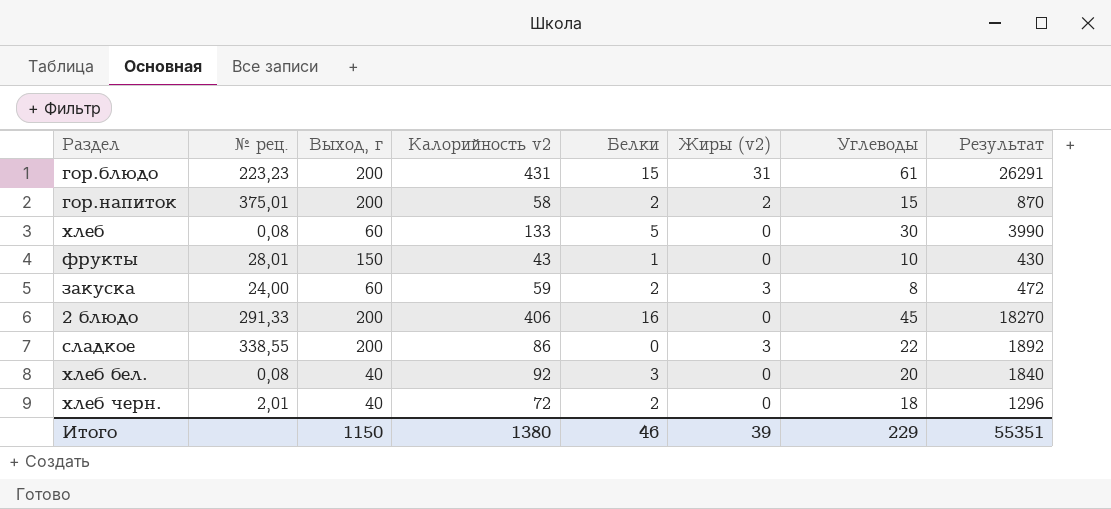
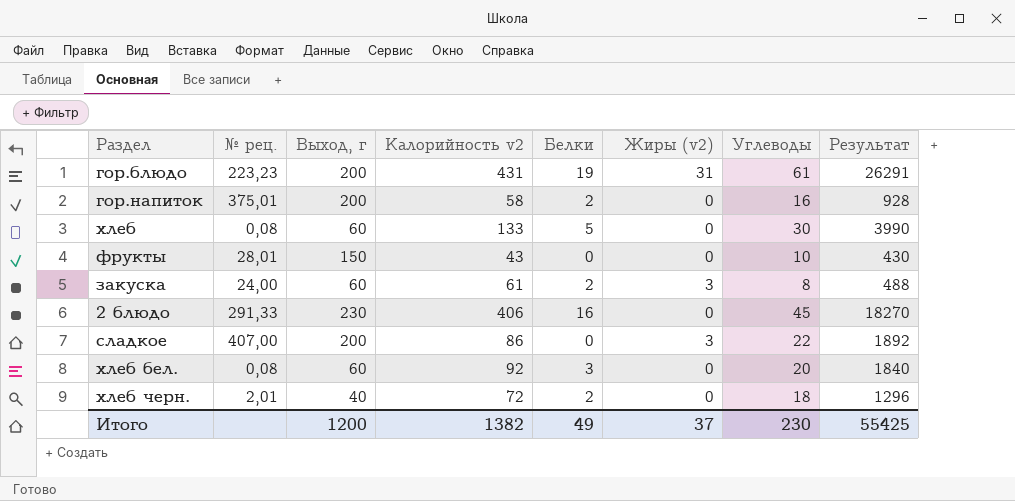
гор.блюдо | Белки: 15 -> 19
гор.напиток | Жиры (v2): 2 -> 0
гор.напиток | Углеводы: 15 -> 16
гор.напиток | Результат: 870 -> 928
фрукты | Белки: 1 -> 0
закуска | Калорийность v2: 59 -> 61
закуска | Результат: 472 -> 488
2 блюдо | Выход, г: 200 -> 230
сладкое | № рец.: 338,55 -> 407,00
хлеб бел. | Выход, г: 40 -> 60
Итого | Выход, г: 1150 -> 1200
Итого | Калорийность v2: 1380 -> 1382
Итого | Белки: 46 -> 49
Итого | Жиры (v2): 39 -> 37
Итого | Углеводы: 229 -> 230
Итого | Результат: 55351 -> 55425

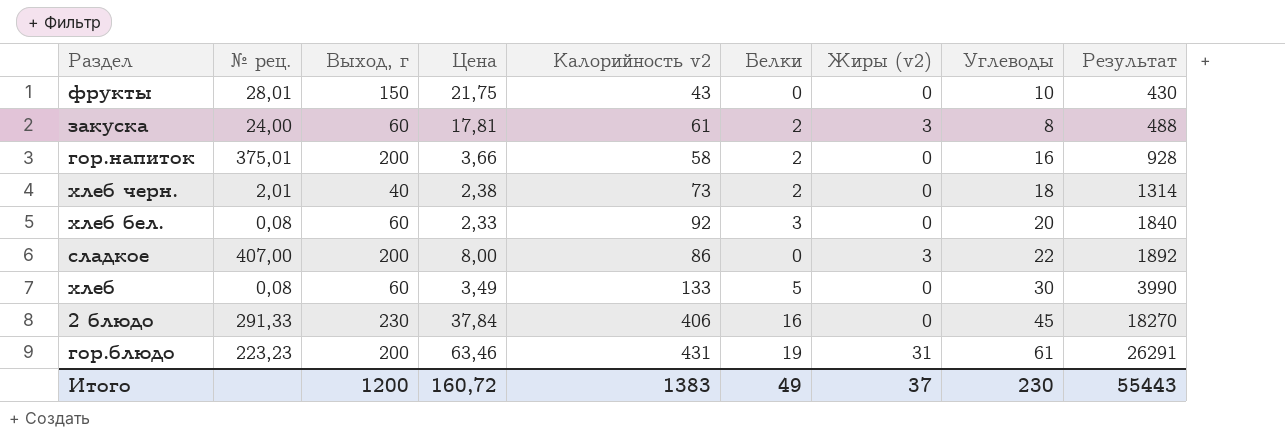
row order: none -> Результат ascending
column Цена | position: none -> 4
хлеб черн. | Калорийность v2: 72 -> 73
хлеб черн. | Результат: 1296 -> 1314
Итого | Калорийность v2: 1382 -> 1383
Итого | Результат: 55425 -> 55443

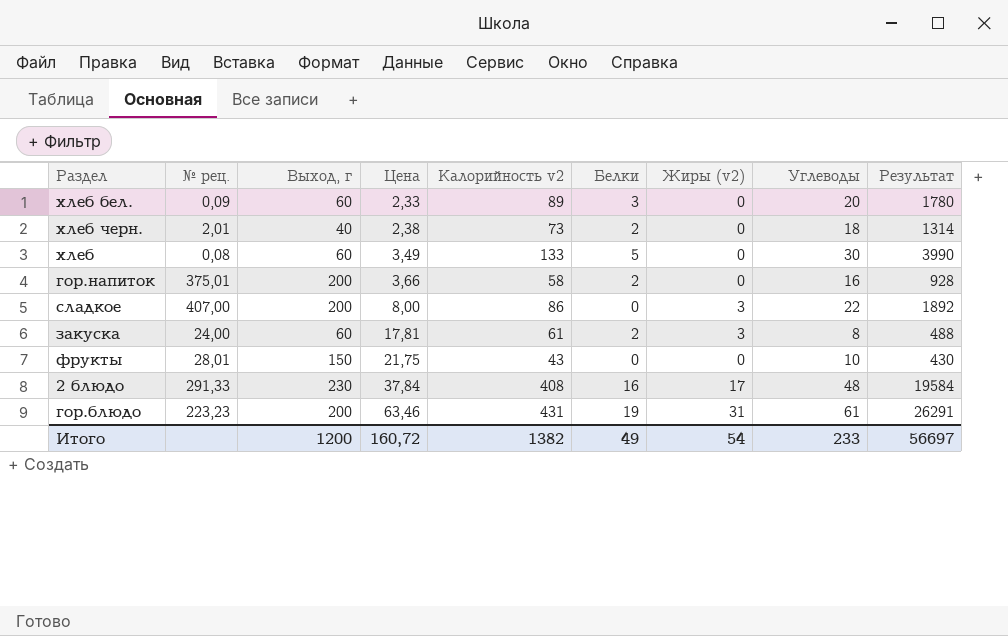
row order: Результат ascending -> Цена ascending
хлеб бел. | № рец.: 0,08 -> 0,09
хлеб бел. | Калорийность v2: 92 -> 89
хлеб бел. | Результат: 1840 -> 1780
2 блюдо | Калорийность v2: 406 -> 408
2 блюдо | Жиры (v2): 0 -> 17
2 блюдо | Углеводы: 45 -> 48
2 блюдо | Результат: 18270 -> 19584
Итого | Калорийность v2: 1383 -> 1382
Итого | Жиры (v2): 37 -> 54
Итого | Углеводы: 230 -> 233
Итого | Результат: 55443 -> 56697

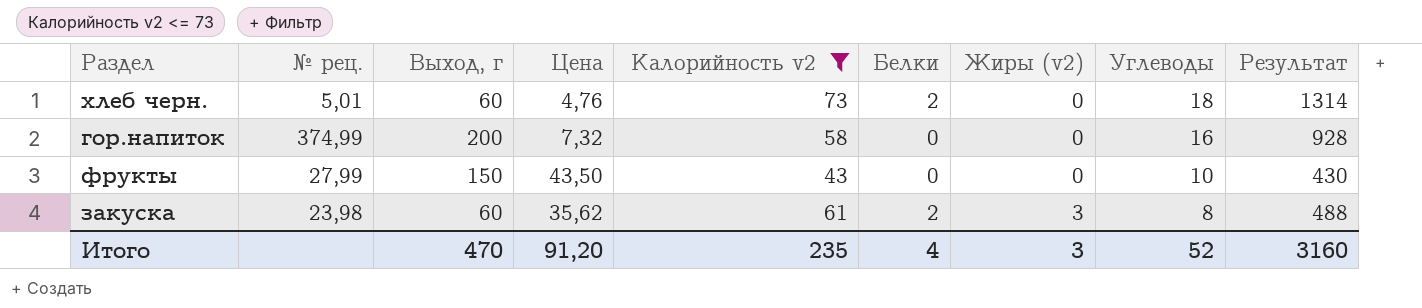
filter: none -> Калорийность v2 <= 73
row order: Цена ascending -> Жиры (v2) ascending
хлеб черн. | № рец.: 2,01 -> 5,01
хлеб черн. | Выход, г: 40 -> 60
хлеб черн. | Цена: 2,38 -> 4,76
гор.напиток | № рец.: 375,01 -> 374,99
гор.напиток | Цена: 3,66 -> 7,32
гор.напиток | Белки: 2 -> 0
фрукты | № рец.: 28,01 -> 27,99
фрукты | Цена: 21,75 -> 43,50
закуска | № рец.: 24,00 -> 23,98
закуска | Цена: 17,81 -> 35,62
Итого | Выход, г: 1200 -> 470
Итого | Цена: 160,72 -> 91,20
Итого | Калорийность v2: 1382 -> 235
Итого | Белки: 49 -> 4
Итого | Жиры (v2): 54 -> 3
Итого | Углеводы: 233 -> 52
Итого | Результат: 56697 -> 3160

